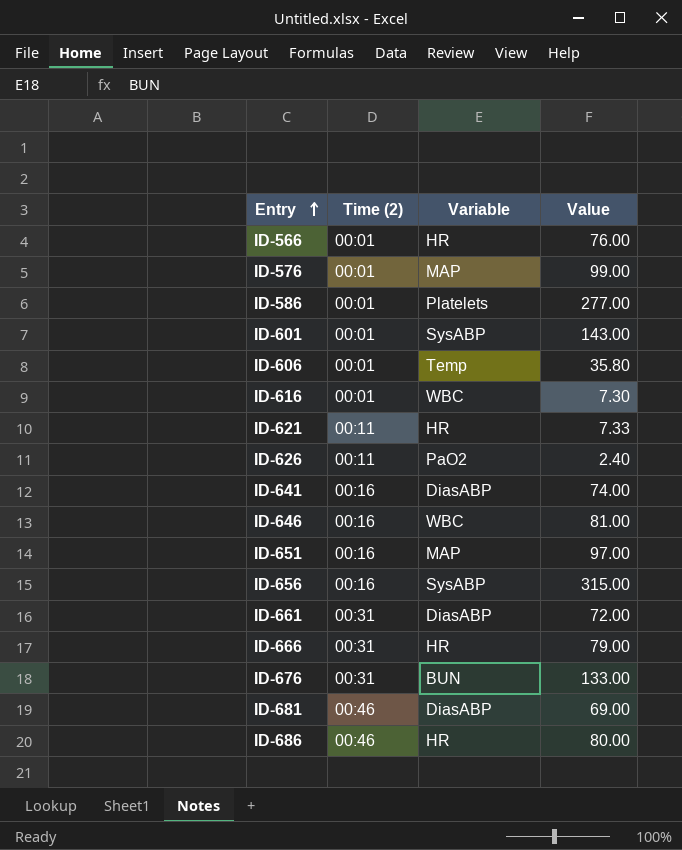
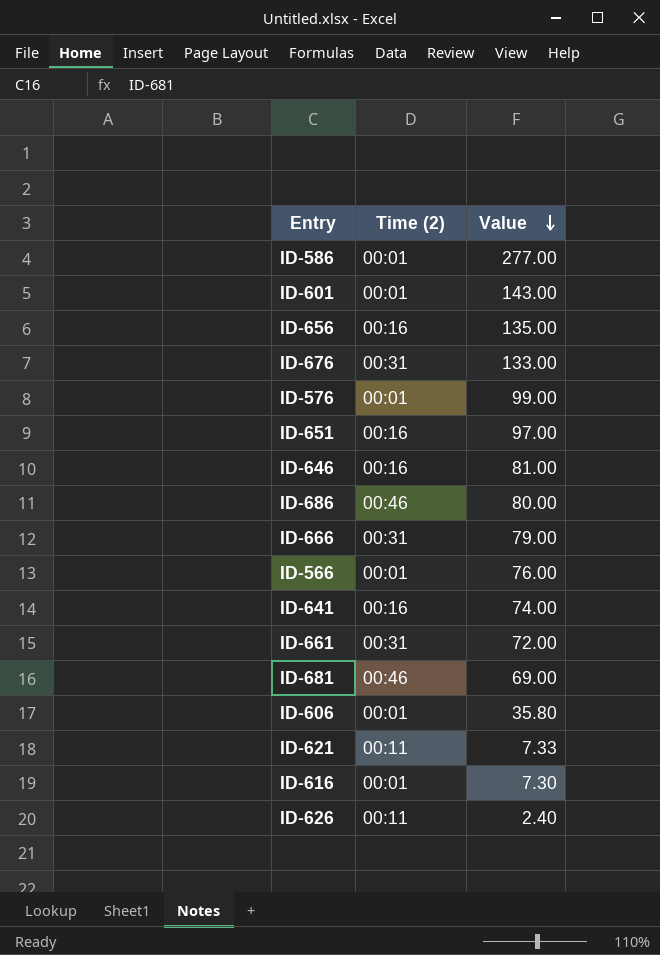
row order: Entry ascending -> Value descending
column Variable | position: 3 -> none
ID-656 | Value: 315.00 -> 135.00

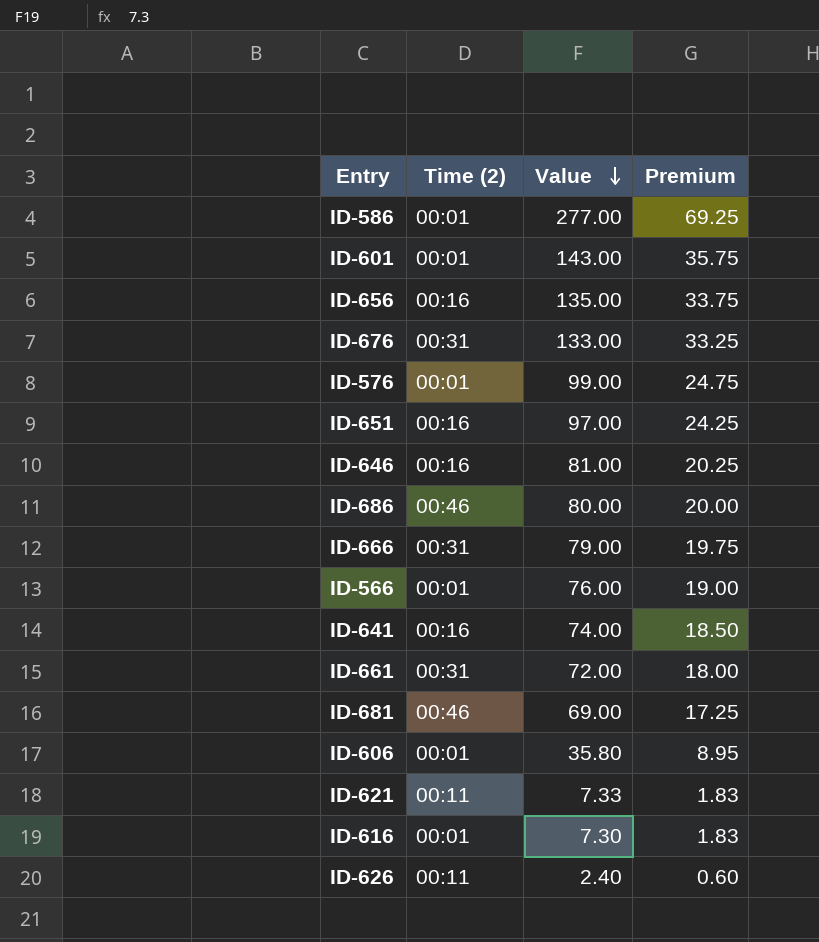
column Premium | formula: none -> [Value] * 0.25

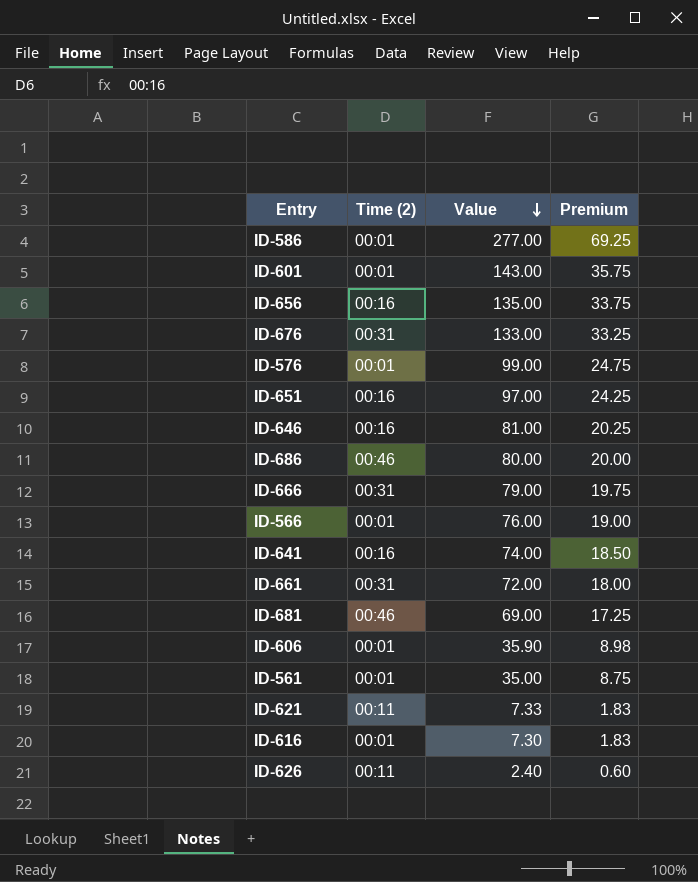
ID-606 | Value: 35.80 -> 35.90
ID-606 | Premium: 8.95 -> 8.98
row ID-561: none -> 00:01 | 35.00 | 8.75

